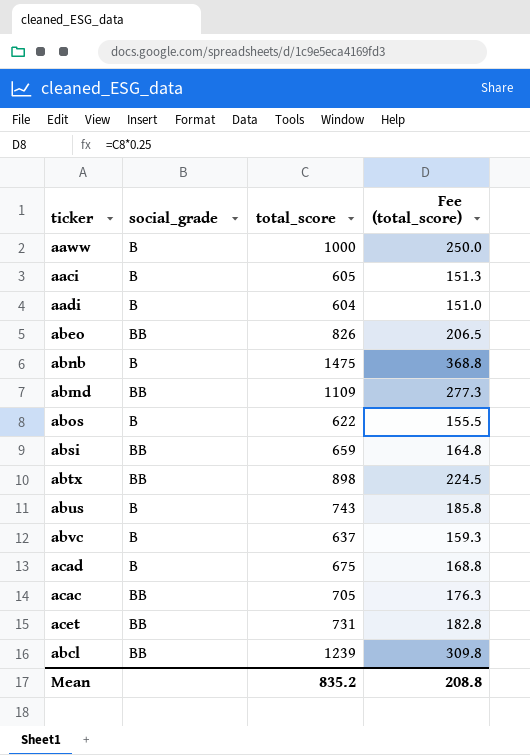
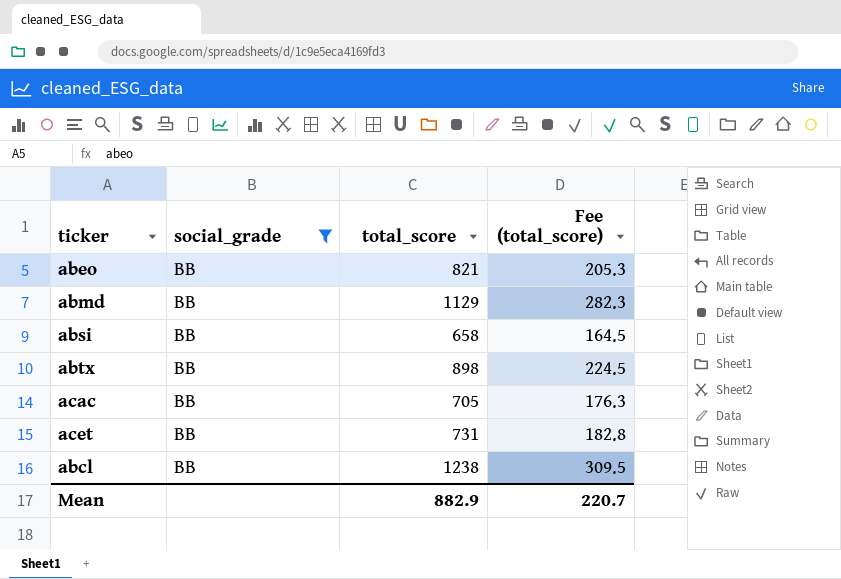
filter: none -> social_grade = BB
abeo | total_score: 826 -> 821
abeo | Fee (total_score): 206.5 -> 205.3
abmd | total_score: 1109 -> 1129
abmd | Fee (total_score): 277.3 -> 282.3
absi | total_score: 659 -> 658
absi | Fee (total_score): 164.8 -> 164.5
abcl | total_score: 1239 -> 1238
abcl | Fee (total_score): 309.8 -> 309.5
Mean | total_score: 835.2 -> 882.9
Mean | Fee (total_score): 208.8 -> 220.7

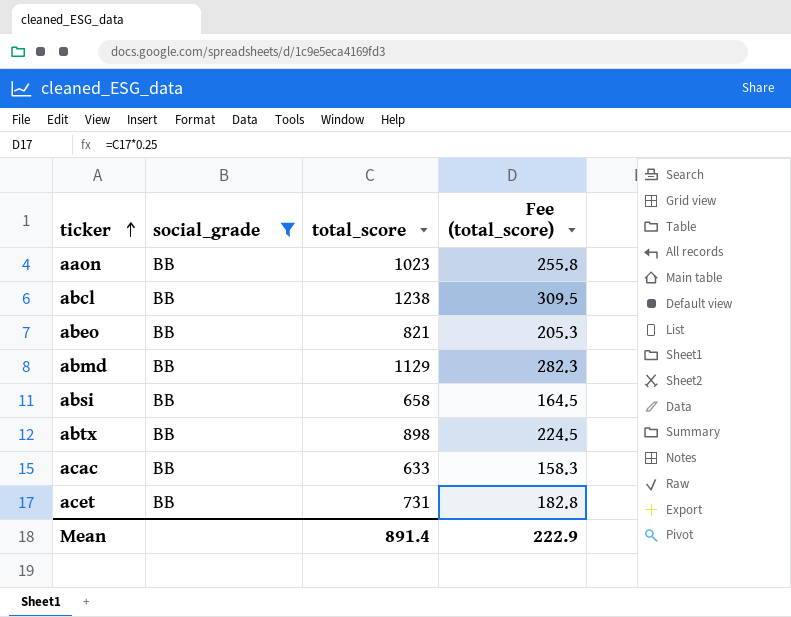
row order: none -> ticker ascending
row aaon: none -> BB | 1023 | 255.8
acac | total_score: 705 -> 633
acac | Fee (total_score): 176.3 -> 158.3
Mean | total_score: 882.9 -> 891.4
Mean | Fee (total_score): 220.7 -> 222.9

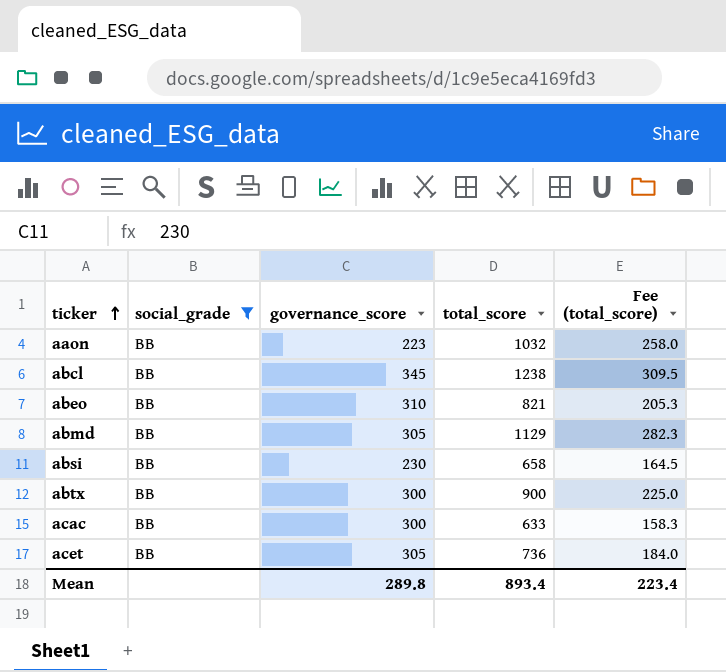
column governance_score | position: none -> 3
aaon | total_score: 1023 -> 1032
aaon | Fee (total_score): 255.8 -> 258.0
abtx | total_score: 898 -> 900
abtx | Fee (total_score): 224.5 -> 225.0
acet | total_score: 731 -> 736
acet | Fee (total_score): 182.8 -> 184.0
Mean | total_score: 891.4 -> 893.4
Mean | Fee (total_score): 222.9 -> 223.4

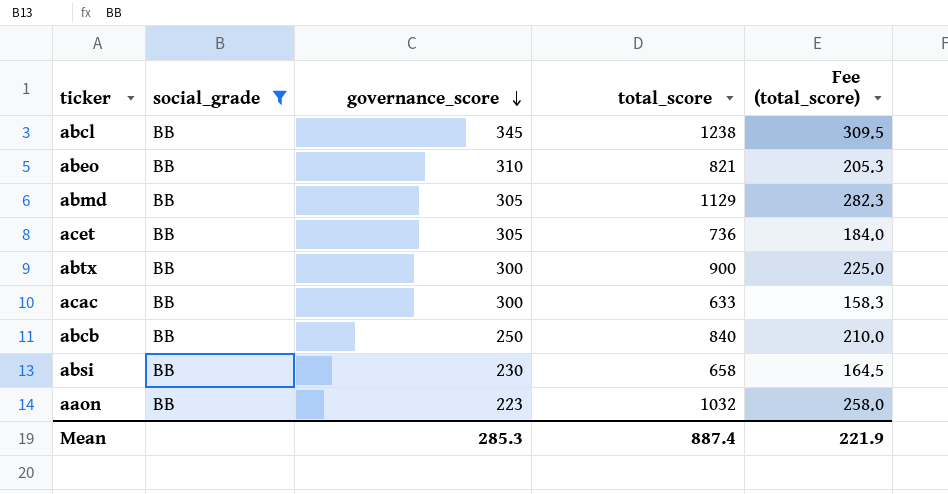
row order: ticker ascending -> governance_score descending
row abcb: none -> BB | 250 | 840 | 210.0
Mean | governance_score: 289.8 -> 285.3
Mean | total_score: 893.4 -> 887.4
Mean | Fee (total_score): 223.4 -> 221.9

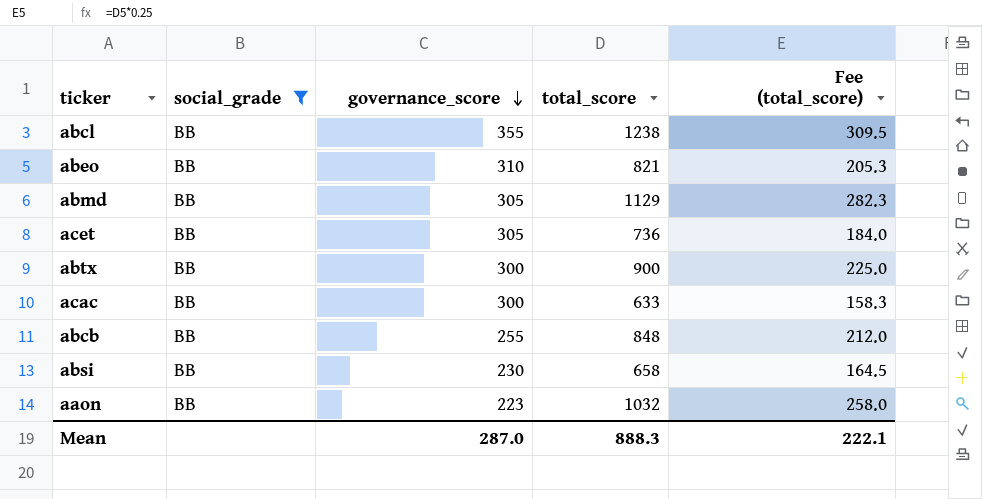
abcl | governance_score: 345 -> 355
abcb | governance_score: 250 -> 255
abcb | total_score: 840 -> 848
abcb | Fee (total_score): 210.0 -> 212.0
Mean | governance_score: 285.3 -> 287.0
Mean | total_score: 887.4 -> 888.3
Mean | Fee (total_score): 221.9 -> 222.1

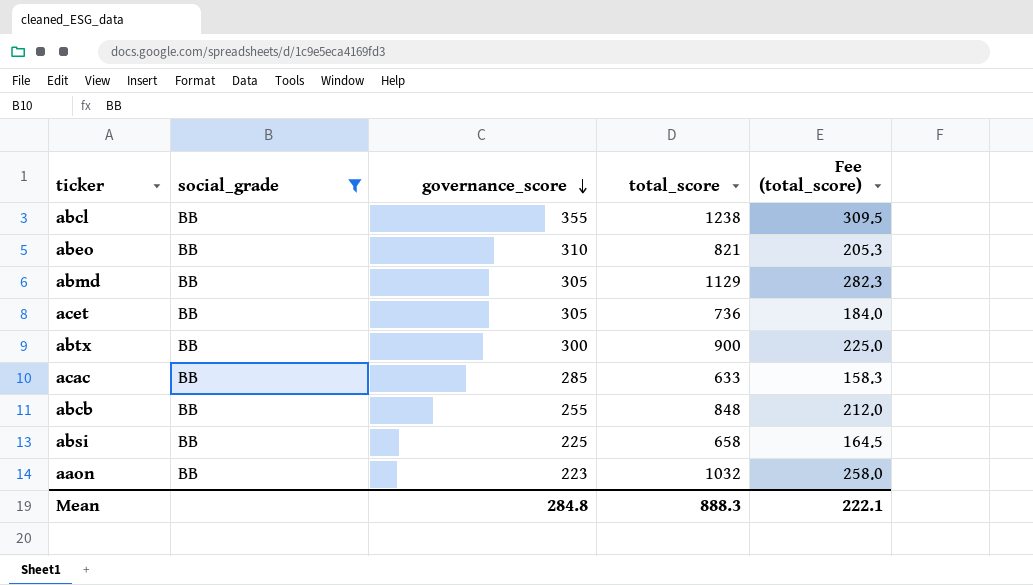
acac | governance_score: 300 -> 285
absi | governance_score: 230 -> 225
Mean | governance_score: 287.0 -> 284.8

